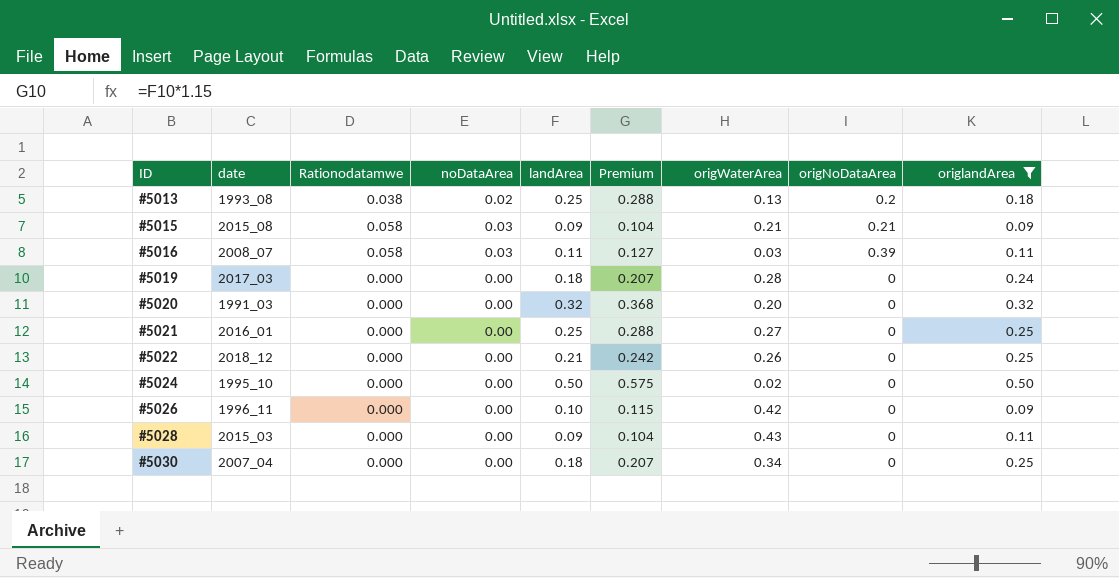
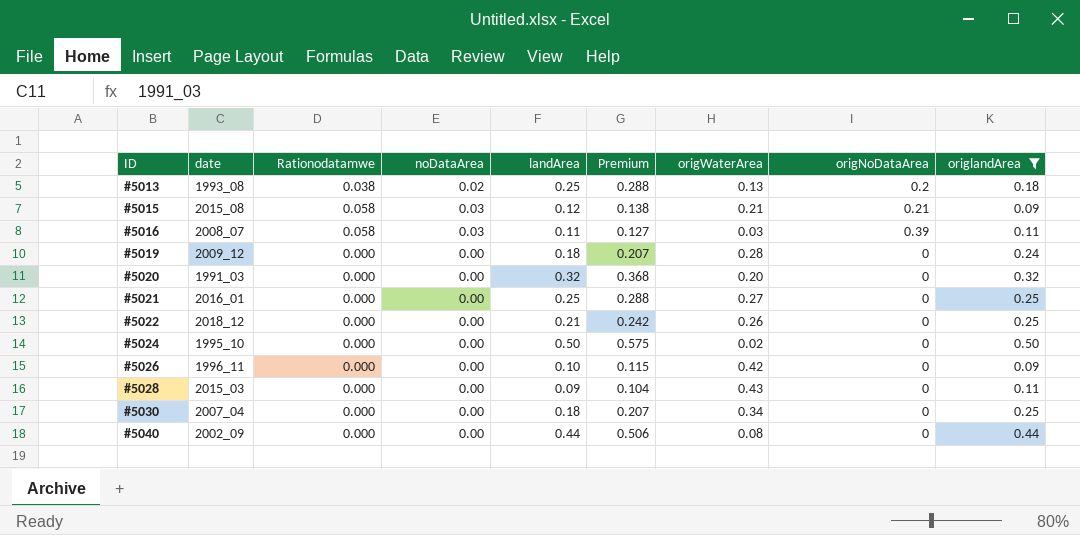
#5015 | landArea: 0.09 -> 0.12
#5015 | Premium: 0.104 -> 0.138
#5019 | date: 2017_03 -> 2009_12
row #5040: none -> 2002_09 | 0.000 | 0.00 | 0.44 | 0.506 | 0.08 | 0 | 0.44

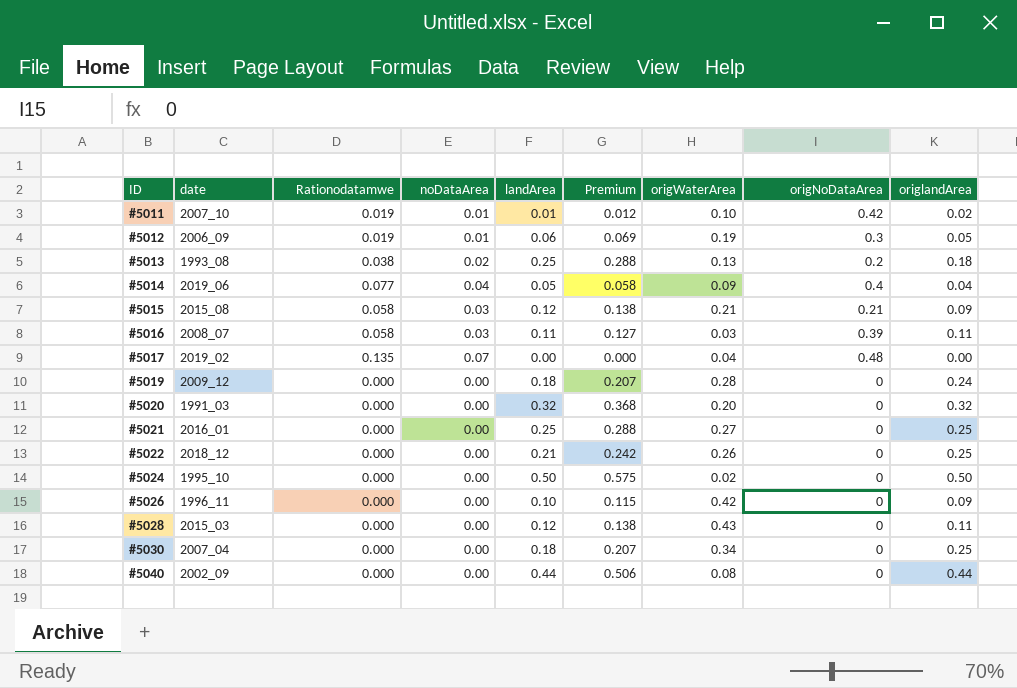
filter: origlandArea >= 0.09 -> none
#5028 | landArea: 0.09 -> 0.12
#5028 | Premium: 0.104 -> 0.138

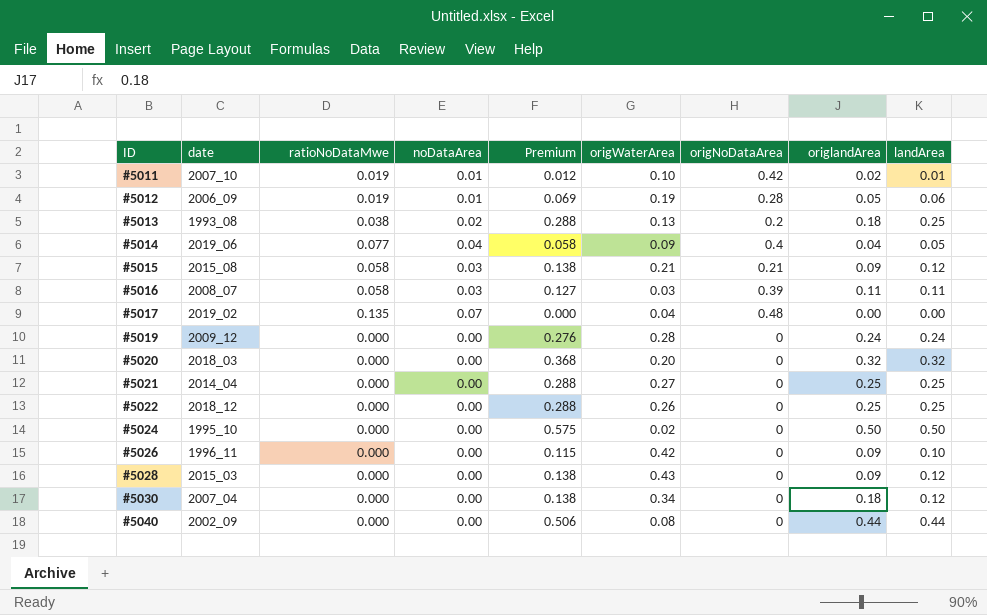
column name: Rationodatamwe -> ratioNoDataMwe
column landArea | position: 5 -> 9
#5012 | origNoDataArea: 0.3 -> 0.28
#5019 | Premium: 0.207 -> 0.276
#5019 | landArea: 0.18 -> 0.24
#5020 | date: 1991_03 -> 2018_03
#5021 | date: 2016_01 -> 2014_04
#5022 | Premium: 0.242 -> 0.288
#5022 | landArea: 0.21 -> 0.25
#5028 | origlandArea: 0.11 -> 0.09
#5030 | Premium: 0.207 -> 0.138
#5030 | origlandArea: 0.25 -> 0.18
#5030 | landArea: 0.18 -> 0.12

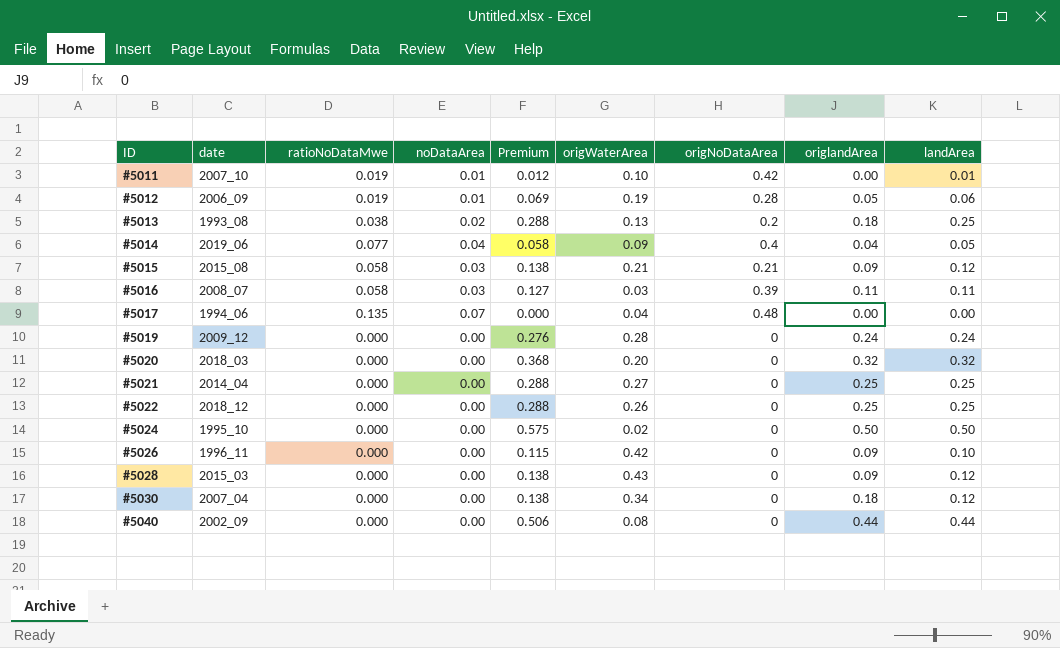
#5011 | origlandArea: 0.02 -> 0.00
#5017 | date: 2019_02 -> 1994_06

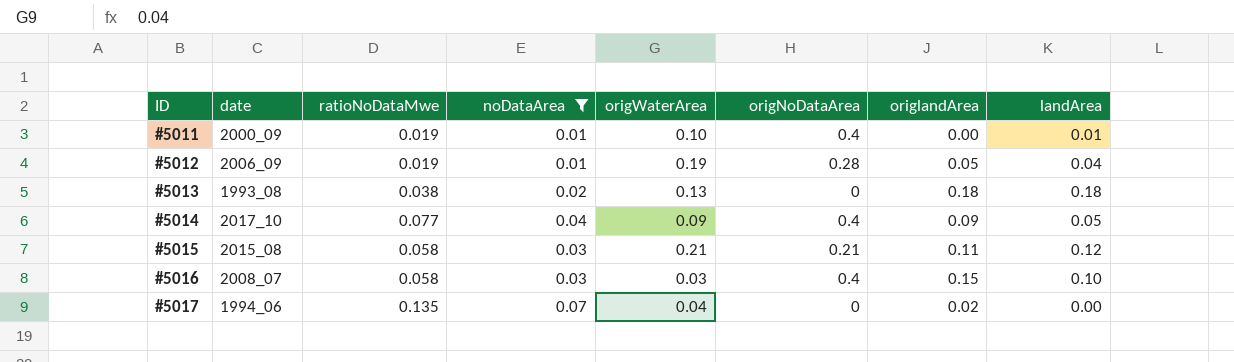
filter: none -> noDataArea != 0.00
column Premium | formula: [landArea] * 1.15 -> none
#5011 | date: 2007_10 -> 2000_09
#5011 | origNoDataArea: 0.42 -> 0.4
#5012 | landArea: 0.06 -> 0.04
#5013 | origNoDataArea: 0.2 -> 0
#5013 | landArea: 0.25 -> 0.18
#5014 | date: 2019_06 -> 2017_10
#5014 | origlandArea: 0.04 -> 0.09
#5015 | origlandArea: 0.09 -> 0.11
#5016 | origNoDataArea: 0.39 -> 0.4
#5016 | origlandArea: 0.11 -> 0.15
#5016 | landArea: 0.11 -> 0.10
#5017 | origNoDataArea: 0.48 -> 0
#5017 | origlandArea: 0.00 -> 0.02

